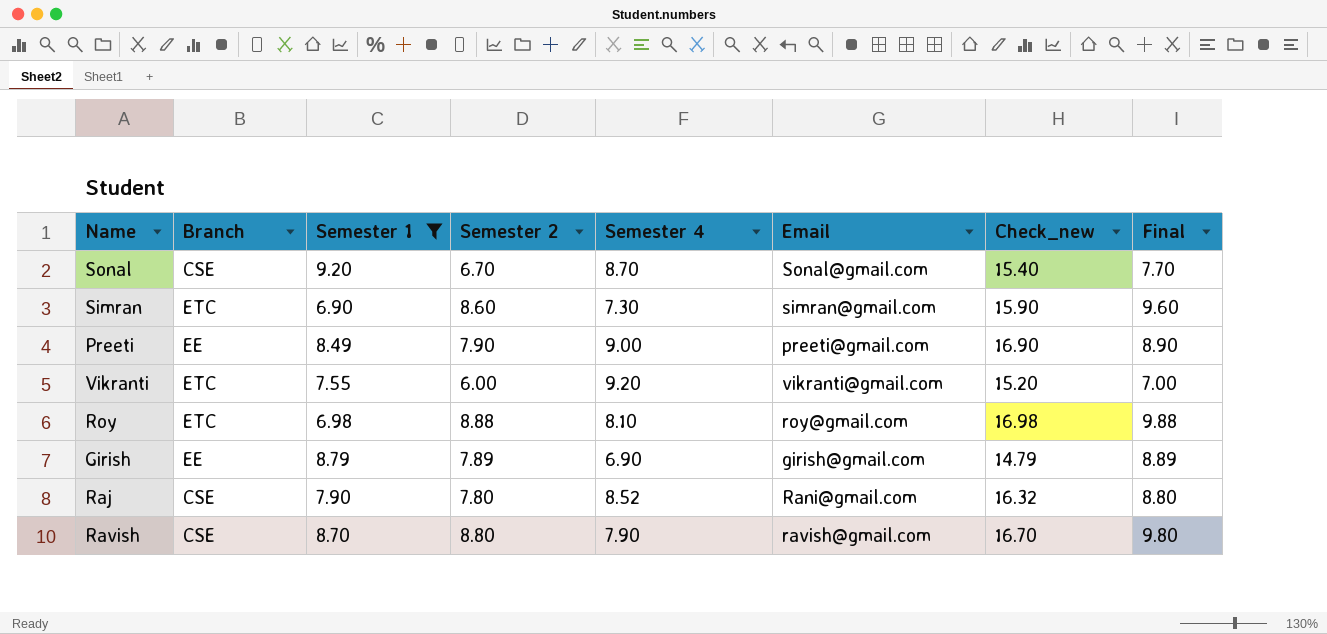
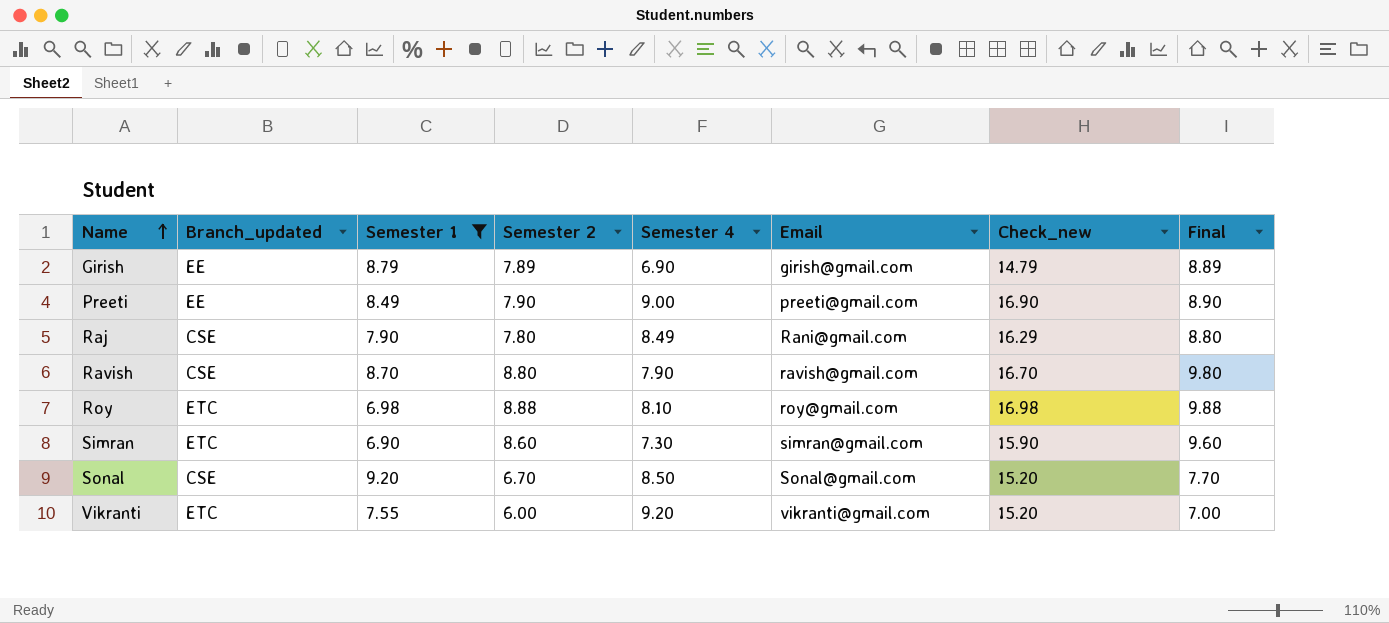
row order: none -> Name ascending
column name: Branch -> Branch_updated
Raj | Semester 4: 8.52 -> 8.49
Raj | Check_new: 16.32 -> 16.29
Sonal | Semester 4: 8.70 -> 8.50
Sonal | Check_new: 15.40 -> 15.20

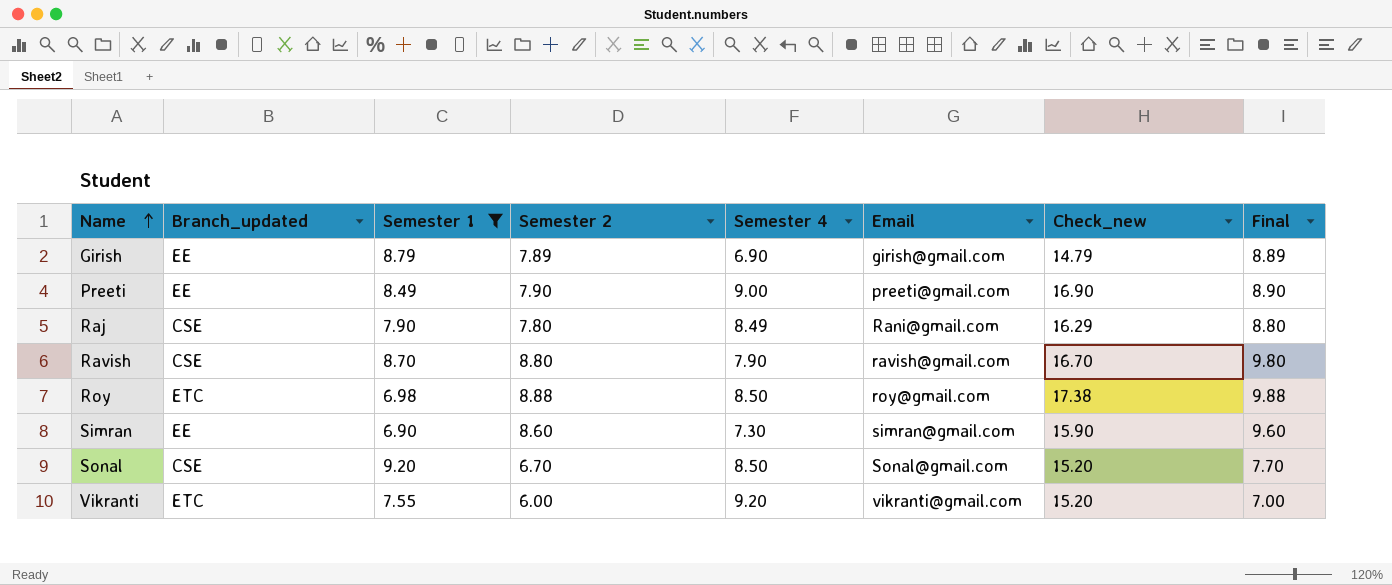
Roy | Semester 4: 8.10 -> 8.50
Roy | Check_new: 16.98 -> 17.38
Simran | Branch_updated: ETC -> EE

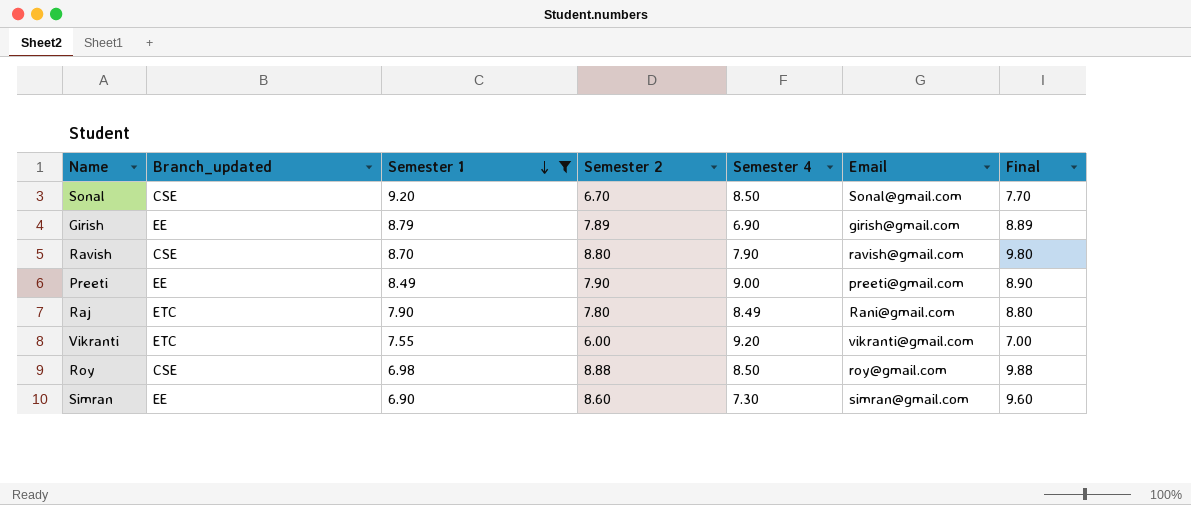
row order: Name ascending -> Semester 1 descending
column Check_new | formula: [Semester 2] + [Semester 4] -> none
Raj | Branch_updated: CSE -> ETC
Roy | Branch_updated: ETC -> CSE

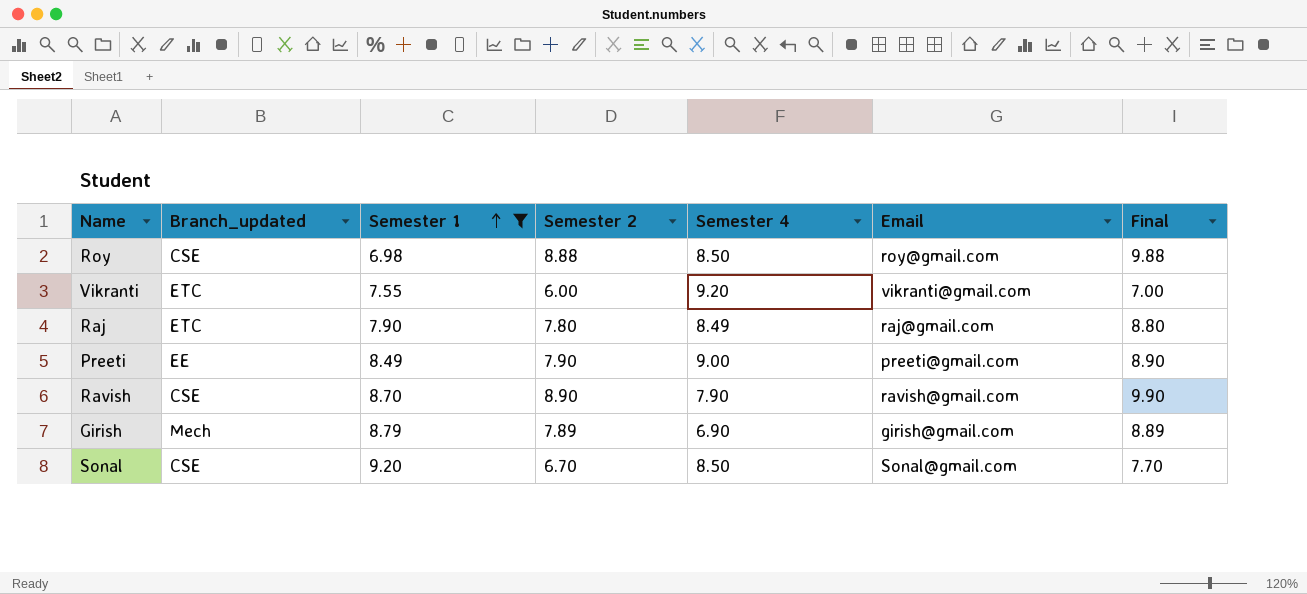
row order: Semester 1 descending -> Semester 1 ascending
row Simran: EE | 6.90 | 8.60 | 7.30 | simran@gmail.com | 9.60 -> none
Raj | Email: Rani@gmail.com -> raj@gmail.com
Ravish | Semester 2: 8.80 -> 8.90
Ravish | Final: 9.80 -> 9.90
Girish | Branch_updated: EE -> Mech

